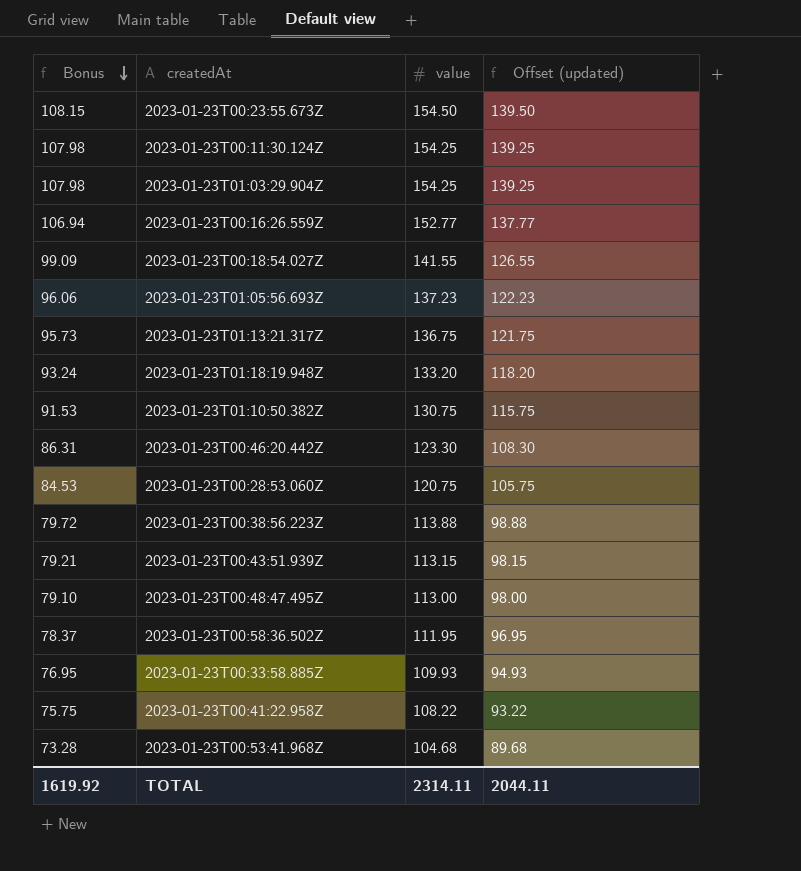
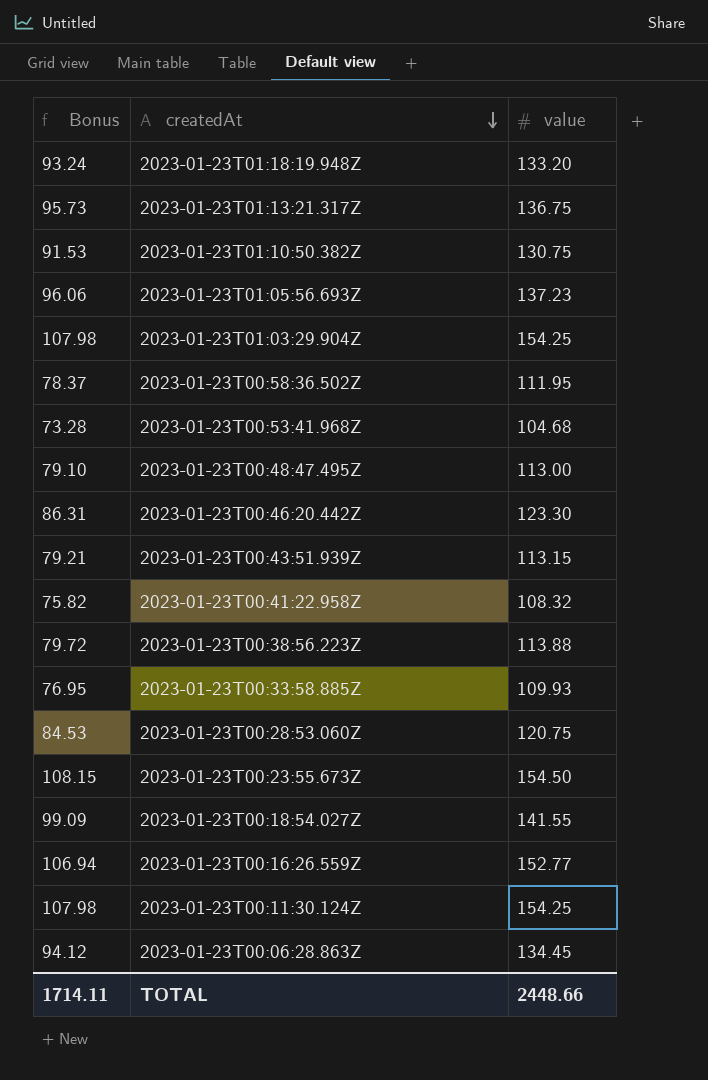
row order: Bonus descending -> createdAt descending
column Offset (updated) | formula: [value] - 15 -> none
2023-01-23T00:41:22.958Z | Bonus: 75.75 -> 75.82
2023-01-23T00:41:22.958Z | value: 108.22 -> 108.32
row 2023-01-23T00:06:28.863Z: none -> 94.12 | 134.45
TOTAL | Bonus: 1619.92 -> 1714.11
TOTAL | value: 2314.11 -> 2448.66

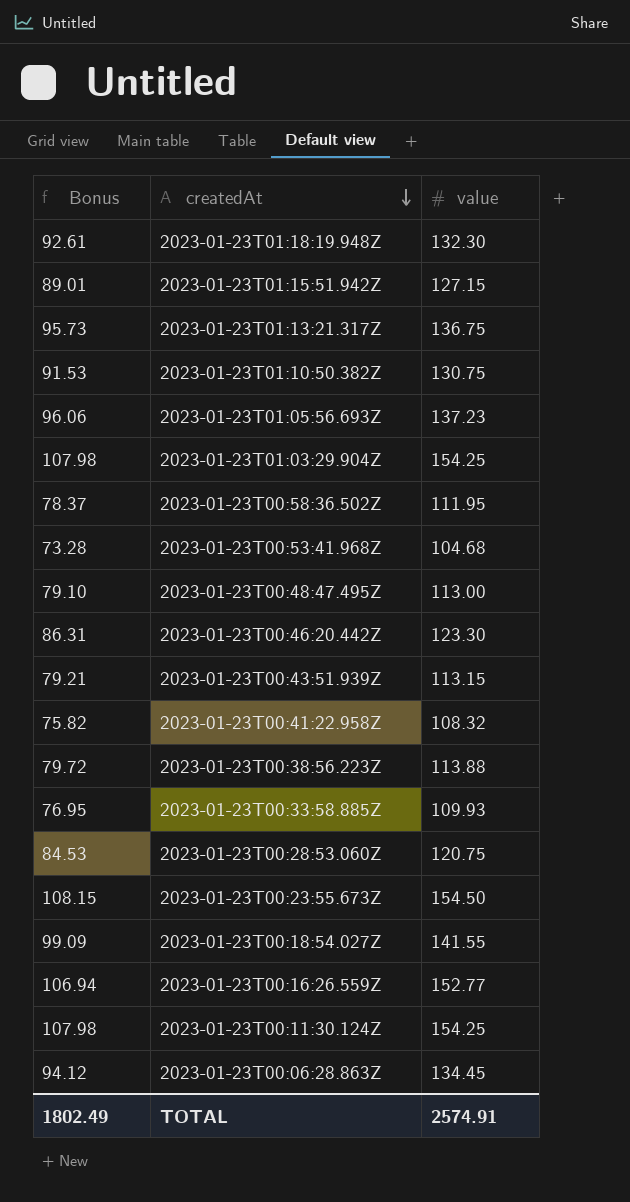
2023-01-23T01:18:19.948Z | Bonus: 93.24 -> 92.61
2023-01-23T01:18:19.948Z | value: 133.20 -> 132.30
row 2023-01-23T01:15:51.942Z: none -> 89.01 | 127.15
TOTAL | Bonus: 1714.11 -> 1802.49
TOTAL | value: 2448.66 -> 2574.91

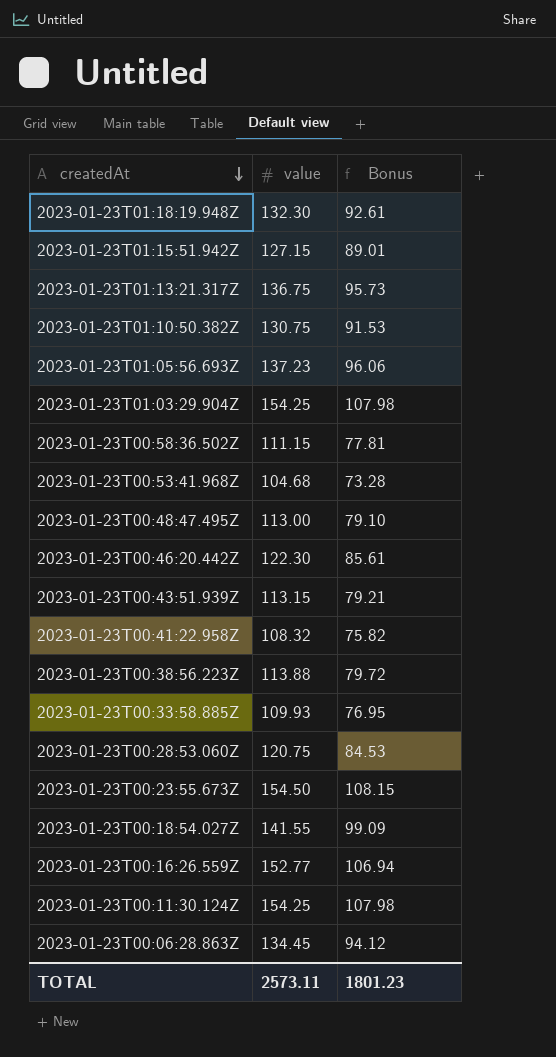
column Bonus | position: 1 -> 3
2023-01-23T00:58:36.502Z | value: 111.95 -> 111.15
2023-01-23T00:58:36.502Z | Bonus: 78.37 -> 77.81
2023-01-23T00:46:20.442Z | value: 123.30 -> 122.30
2023-01-23T00:46:20.442Z | Bonus: 86.31 -> 85.61
TOTAL | value: 2574.91 -> 2573.11
TOTAL | Bonus: 1802.49 -> 1801.23

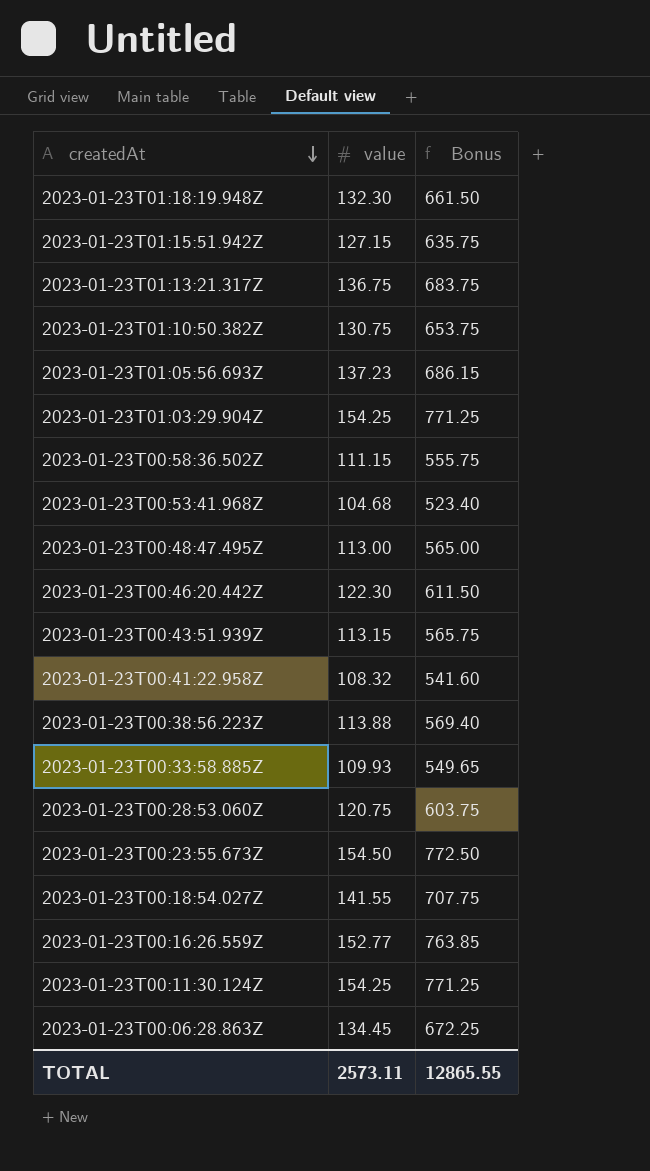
column Bonus | formula: [value] * 0.7 -> [value] * 5
TOTAL | Bonus: 1801.23 -> 12865.55

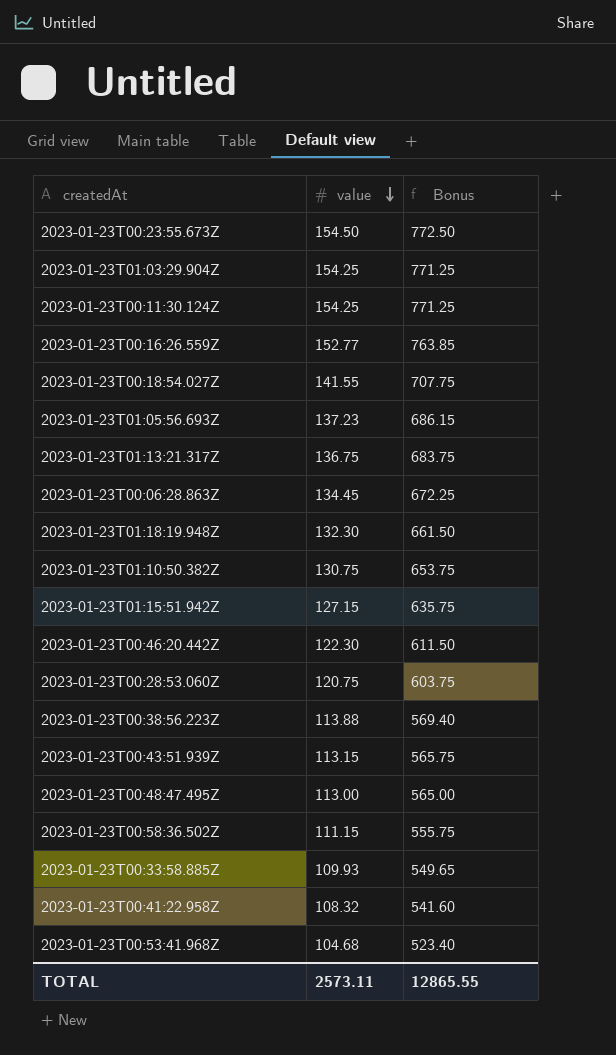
row order: createdAt descending -> value descending

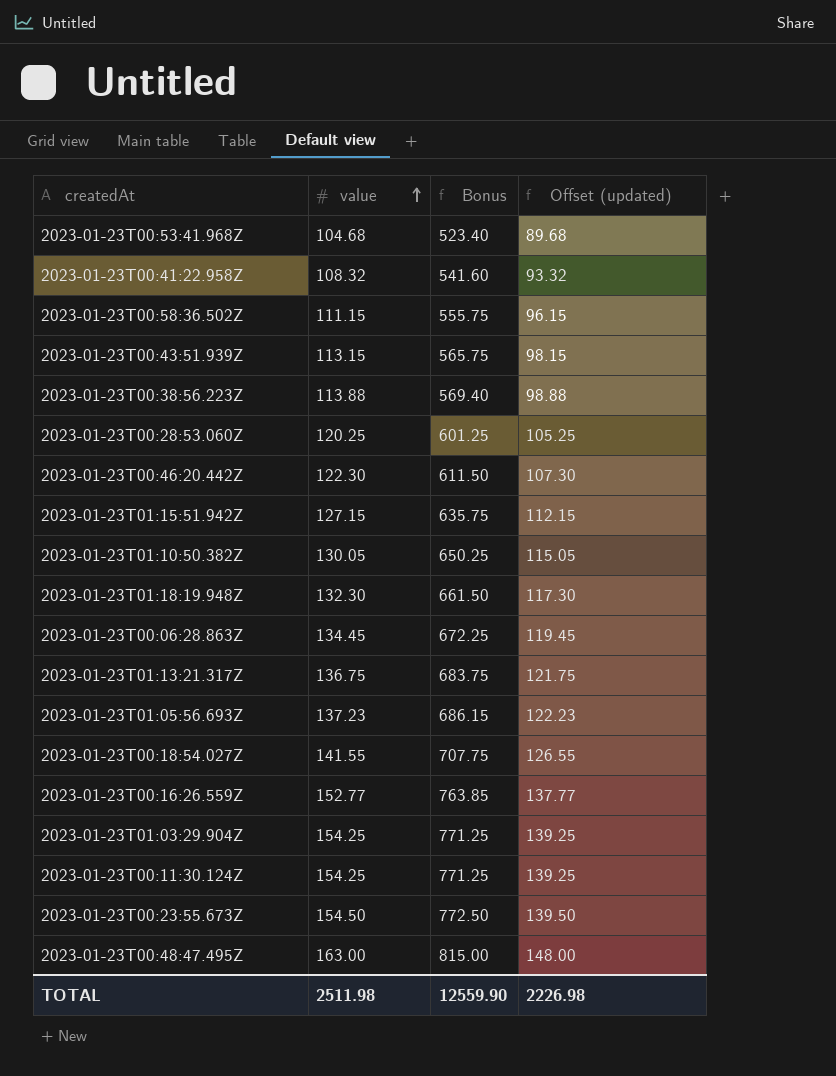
row order: value descending -> value ascending
column Offset (updated) | formula: none -> [value] - 15
row 2023-01-23T00:33:58.885Z: 109.93 | 549.65 -> none
2023-01-23T00:28:53.060Z | value: 120.75 -> 120.25
2023-01-23T00:28:53.060Z | Bonus: 603.75 -> 601.25
2023-01-23T01:10:50.382Z | value: 130.75 -> 130.05
2023-01-23T01:10:50.382Z | Bonus: 653.75 -> 650.25
2023-01-23T00:48:47.495Z | value: 113.00 -> 163.00
2023-01-23T00:48:47.495Z | Bonus: 565.00 -> 815.00
TOTAL | value: 2573.11 -> 2511.98
TOTAL | Bonus: 12865.55 -> 12559.90

